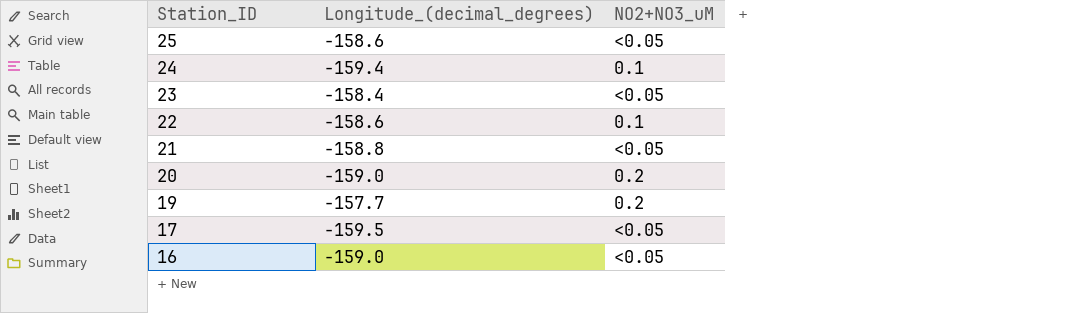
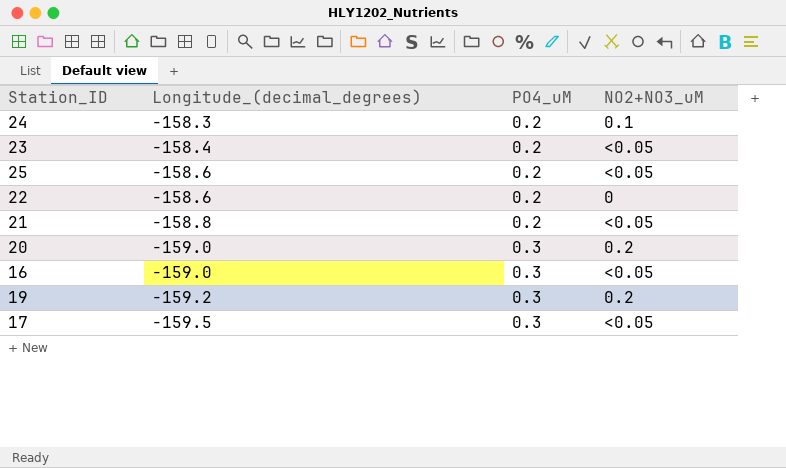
row order: Station_ID descending -> Longitude_(decimal_degrees) descending
column PO4_uM | position: none -> 3
24 | Longitude_(decimal_degrees): -159.4 -> -158.3
22 | NO2+NO3_uM: 0.1 -> 0
19 | Longitude_(decimal_degrees): -157.7 -> -159.2

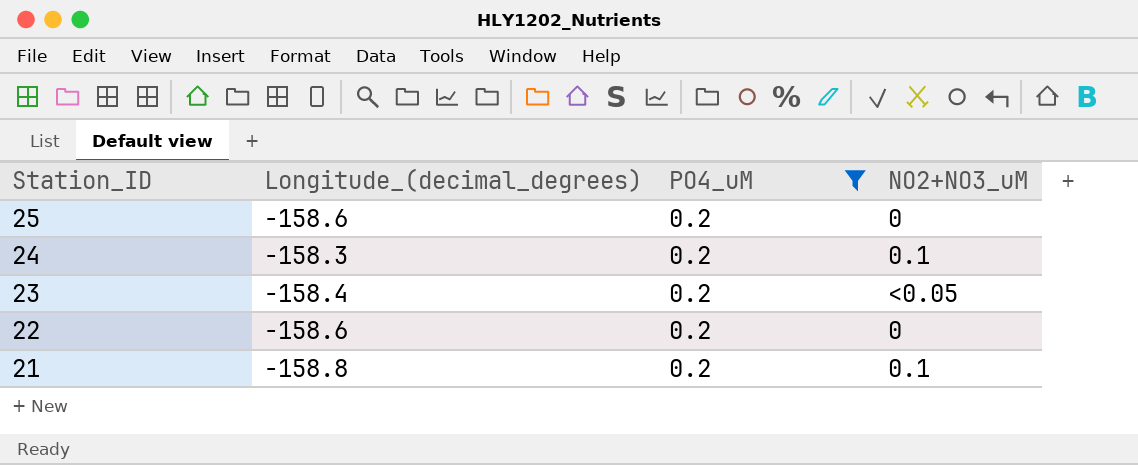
filter: none -> PO4_uM = 0.2
row order: Longitude_(decimal_degrees) descending -> Station_ID descending
25 | NO2+NO3_uM: <0.05 -> 0
21 | NO2+NO3_uM: <0.05 -> 0.1

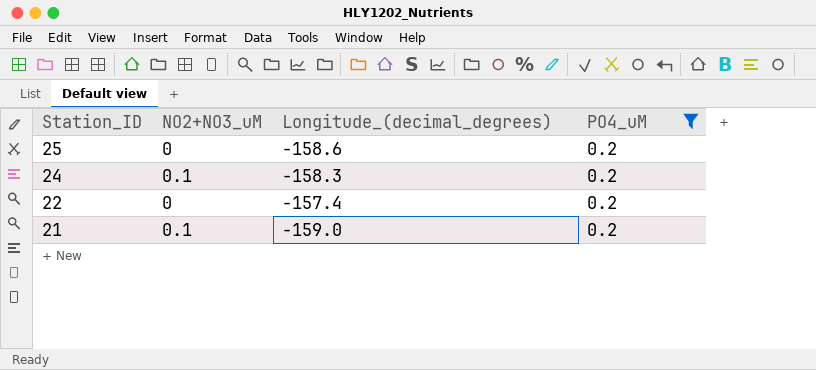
column NO2+NO3_uM | position: 4 -> 2
row 23: -158.4 | 0.2 | <0.05 -> none
22 | Longitude_(decimal_degrees): -158.6 -> -157.4
21 | Longitude_(decimal_degrees): -158.8 -> -159.0

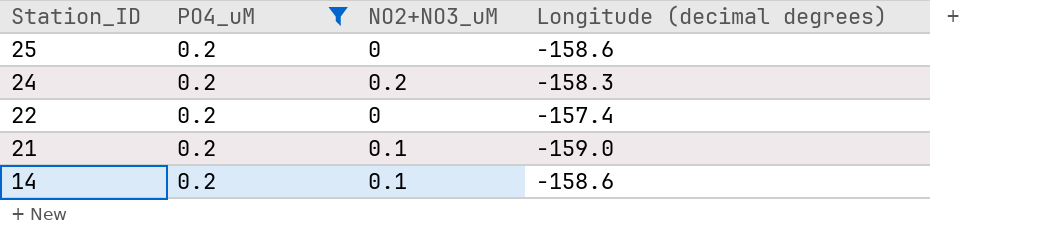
column PO4_uM | position: 4 -> 2
column name: Longitude_(decimal_degrees) -> Longitude (decimal degrees)
24 | NO2+NO3_uM: 0.1 -> 0.2
row 14: none -> 0.2 | 0.1 | -158.6

